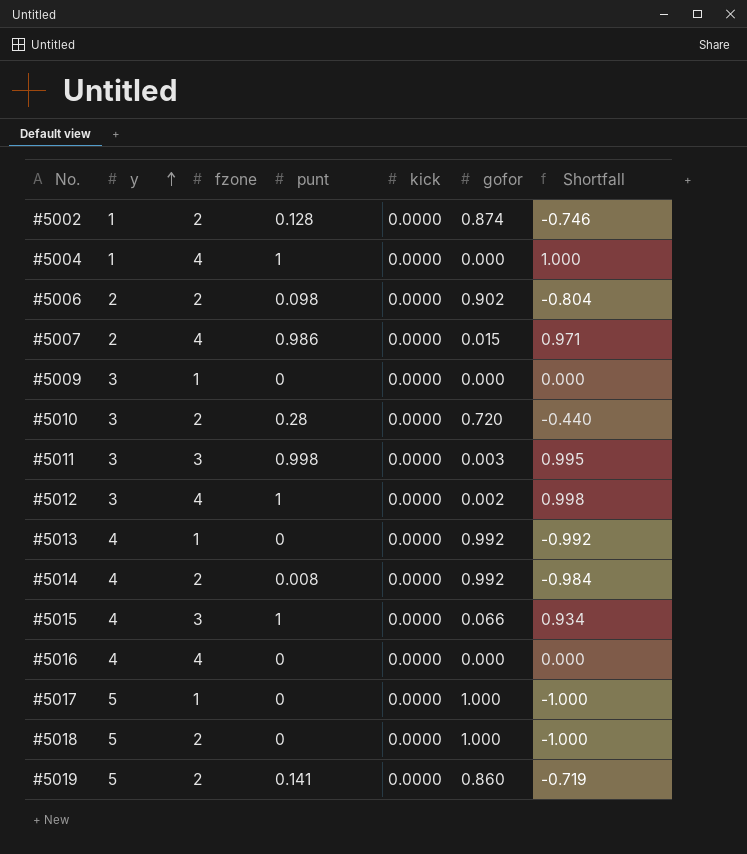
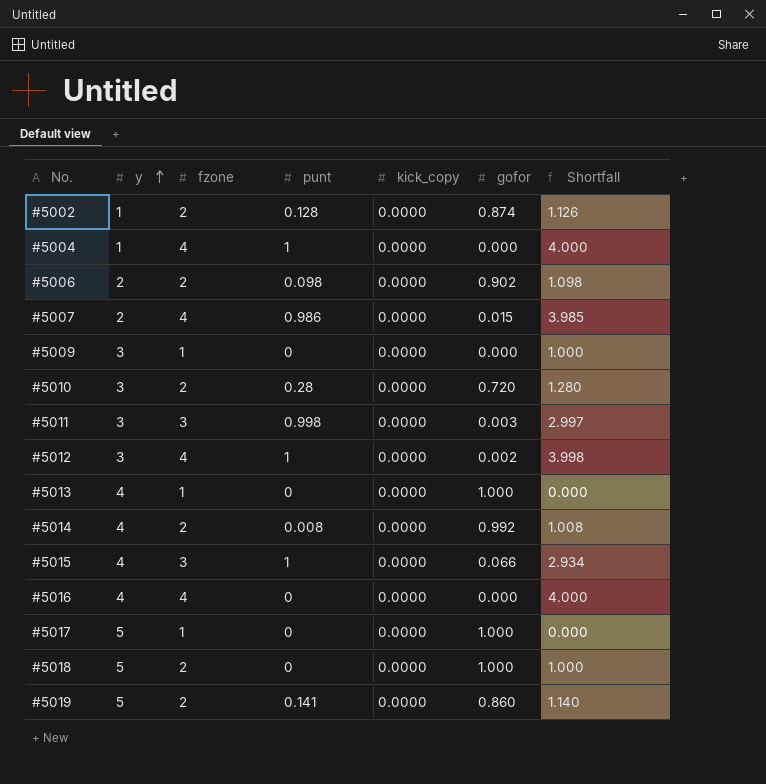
column name: kick -> kick_copy
column Shortfall | formula: [punt] - [gofor] -> [fzone] - [gofor]
#5013 | gofor: 0.992 -> 1.000

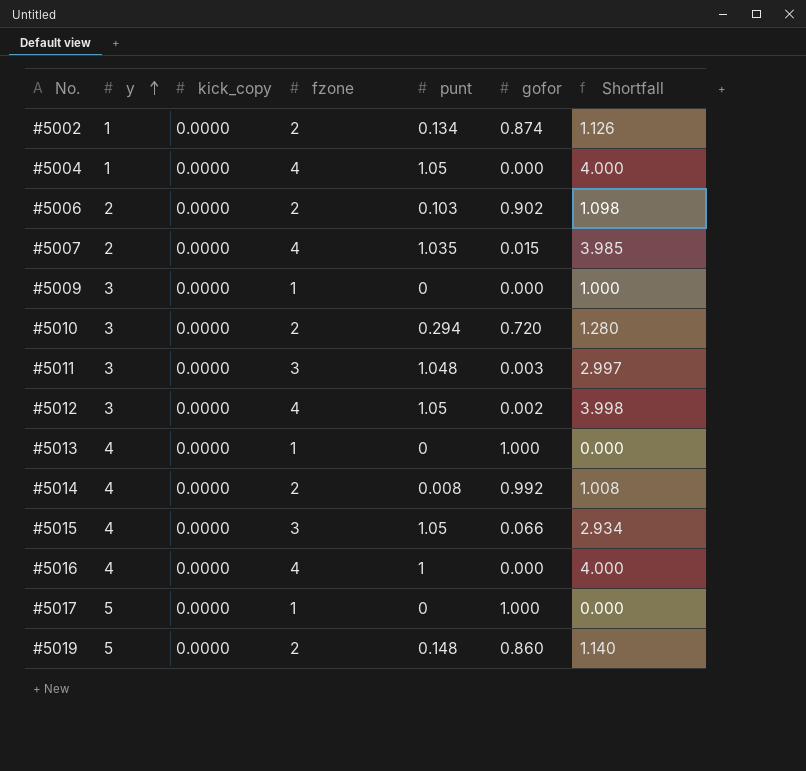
column kick_copy | position: 5 -> 3
row #5018: 5 | 2 | 0 | 0.0000 | 1.000 | 1.000 -> none
#5002 | punt: 0.128 -> 0.134
#5004 | punt: 1 -> 1.05
#5006 | punt: 0.098 -> 0.103
#5007 | punt: 0.986 -> 1.035
#5010 | punt: 0.28 -> 0.294
#5011 | punt: 0.998 -> 1.048
#5012 | punt: 1 -> 1.05
#5015 | punt: 1 -> 1.05
#5016 | punt: 0 -> 1
#5019 | punt: 0.141 -> 0.148

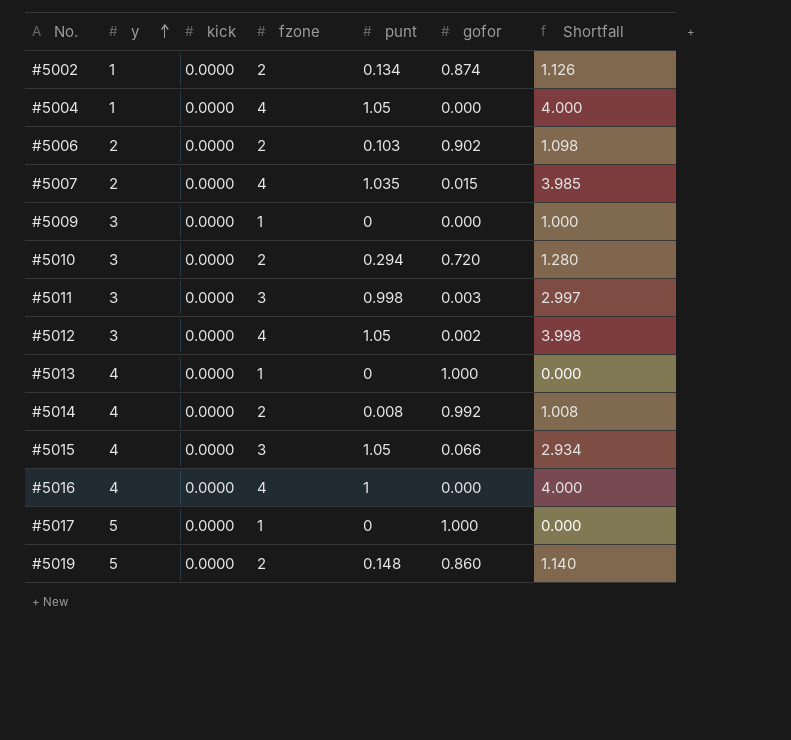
column name: kick_copy -> kick
#5011 | punt: 1.048 -> 0.998

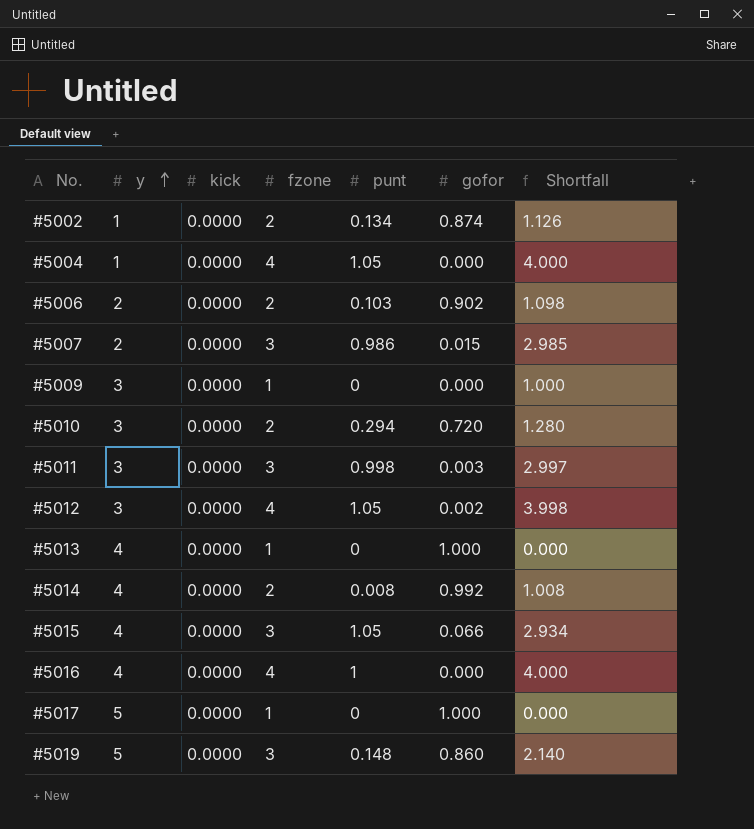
#5007 | fzone: 4 -> 3
#5007 | punt: 1.035 -> 0.986
#5007 | Shortfall: 3.985 -> 2.985
#5019 | fzone: 2 -> 3
#5019 | Shortfall: 1.140 -> 2.140

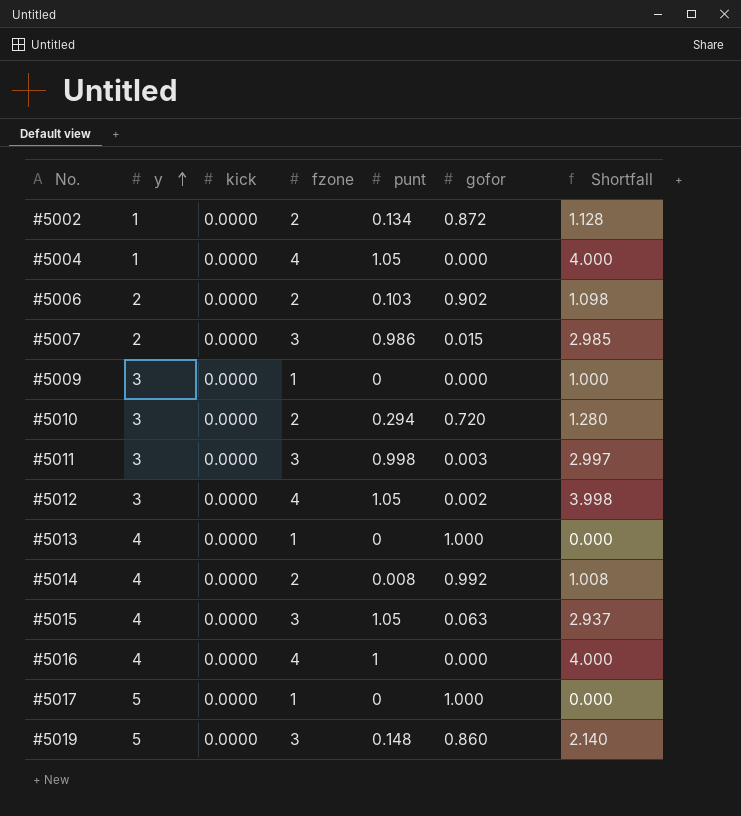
#5002 | gofor: 0.874 -> 0.872
#5002 | Shortfall: 1.126 -> 1.128
#5015 | gofor: 0.066 -> 0.063
#5015 | Shortfall: 2.934 -> 2.937

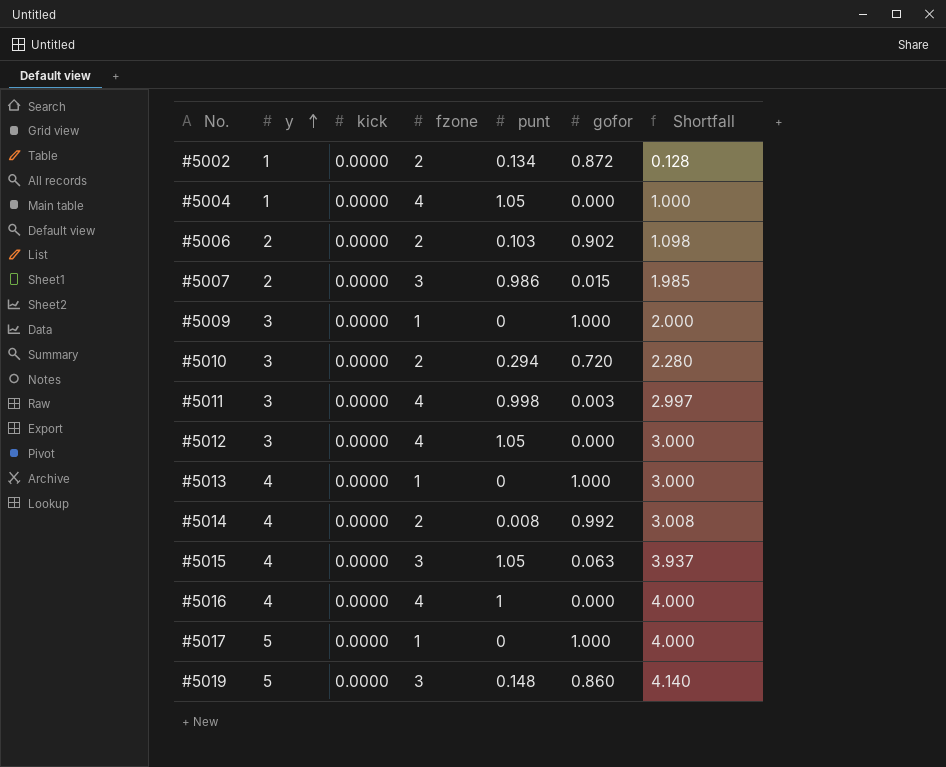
column Shortfall | formula: [fzone] - [gofor] -> [y] - [gofor]
#5009 | gofor: 0.000 -> 1.000
#5011 | fzone: 3 -> 4
#5012 | gofor: 0.002 -> 0.000

